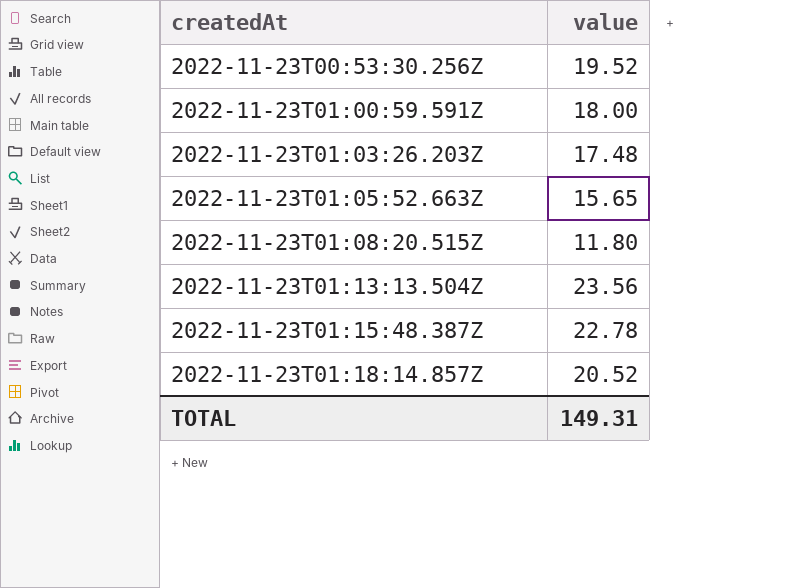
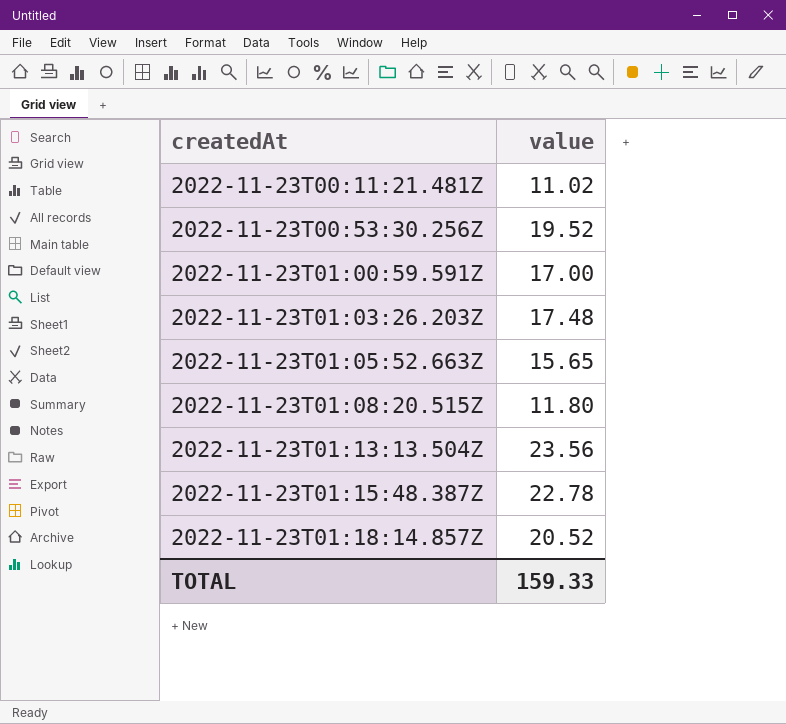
row 2022-11-23T00:11:21.481Z: none -> 11.02
2022-11-23T01:00:59.591Z | value: 18.00 -> 17.00
TOTAL | value: 149.31 -> 159.33

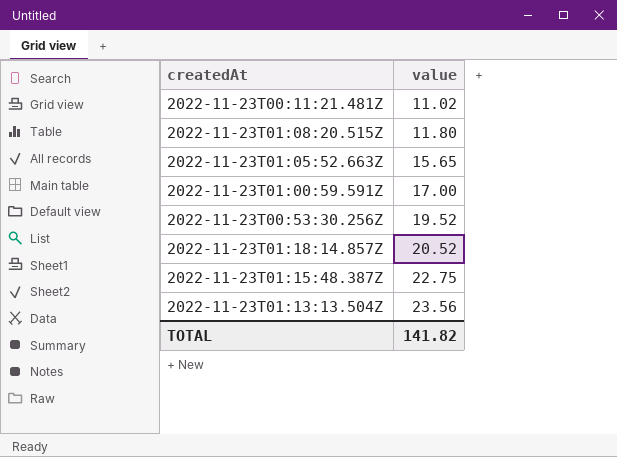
row order: createdAt ascending -> value ascending
row 2022-11-23T01:03:26.203Z: 17.48 -> none
2022-11-23T01:15:48.387Z | value: 22.78 -> 22.75
TOTAL | value: 159.33 -> 141.82

